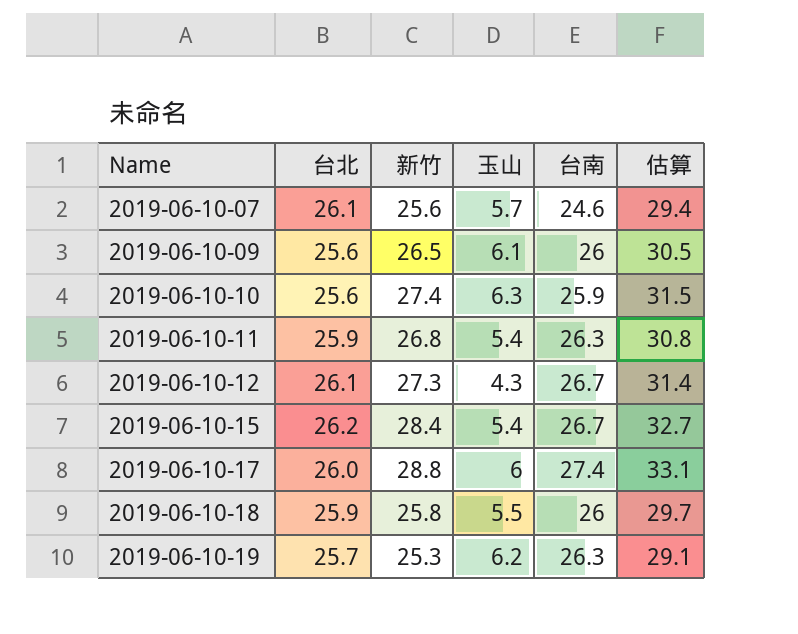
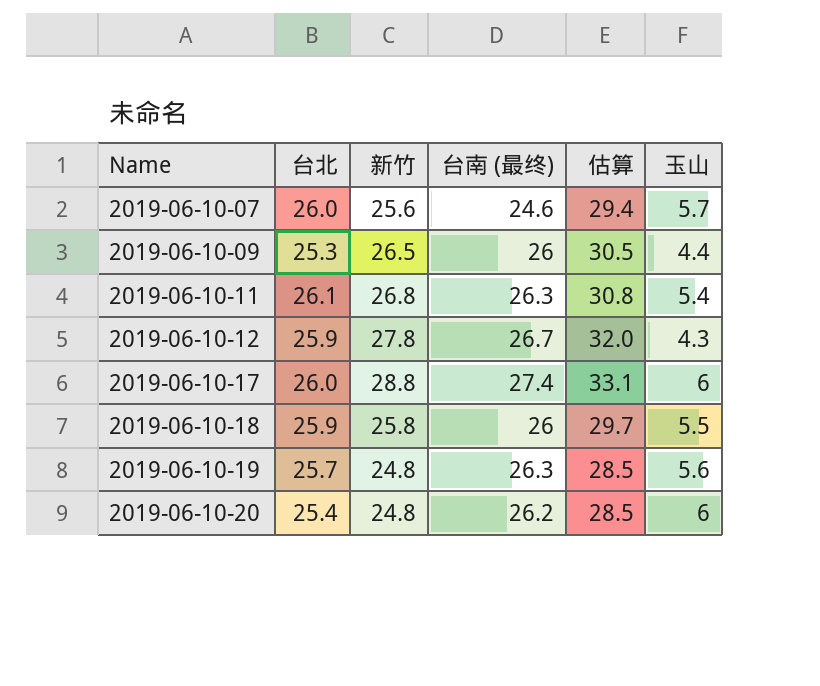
column name: 台南 -> 台南 (最终)
column 玉山 | position: 4 -> 6
row 2019-06-10-10: 25.6 | 27.4 | 6.3 | 25.9 | 31.5 -> none
row 2019-06-10-15: 26.2 | 28.4 | 5.4 | 26.7 | 32.7 -> none
2019-06-10-07 | 台北: 26.1 -> 26.0
2019-06-10-09 | 台北: 25.6 -> 25.3
2019-06-10-09 | 玉山: 6.1 -> 4.4
2019-06-10-11 | 台北: 25.9 -> 26.1
2019-06-10-12 | 台北: 26.1 -> 25.9
2019-06-10-12 | 新竹: 27.3 -> 27.8
2019-06-10-12 | 估算: 31.4 -> 32.0
2019-06-10-19 | 新竹: 25.3 -> 24.8
2019-06-10-19 | 估算: 29.1 -> 28.5
2019-06-10-19 | 玉山: 6.2 -> 5.6
row 2019-06-10-20: none -> 25.4 | 24.8 | 26.2 | 28.5 | 6

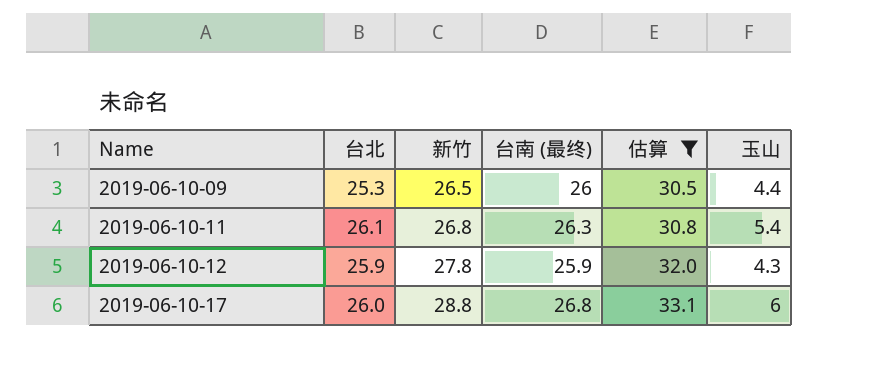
filter: none -> 估算 >= 30.5
2019-06-10-12 | 台南 (最终): 26.7 -> 25.9
2019-06-10-17 | 台南 (最终): 27.4 -> 26.8

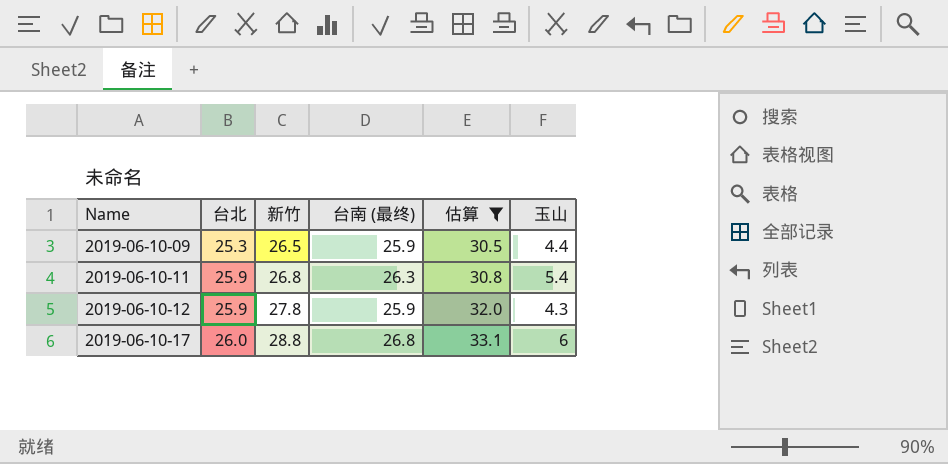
2019-06-10-09 | 台南 (最终): 26 -> 25.9
2019-06-10-11 | 台北: 26.1 -> 25.9

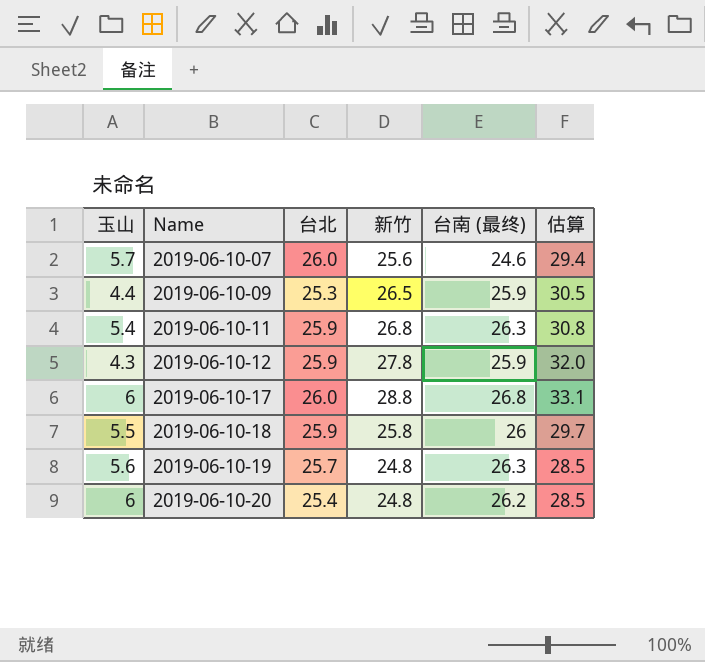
filter: 估算 >= 30.5 -> none
column 玉山 | position: 6 -> 1

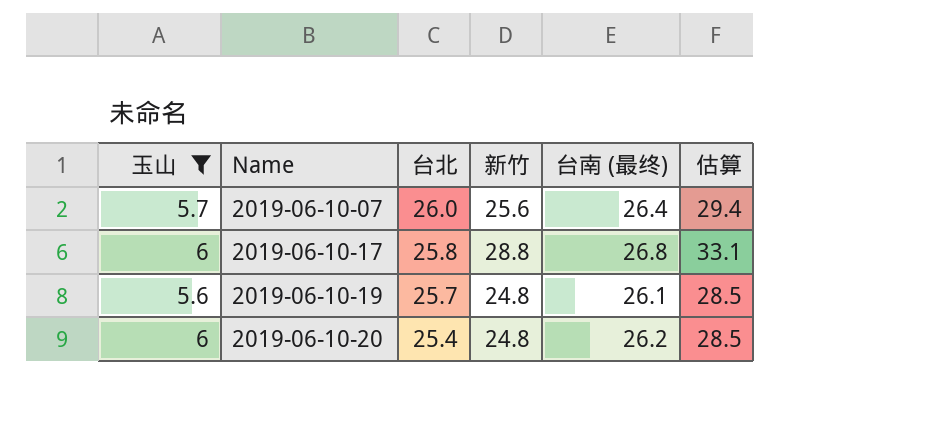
filter: none -> 玉山 >= 5.6
2019-06-10-07 | 台南 (最终): 24.6 -> 26.4
2019-06-10-17 | 台北: 26.0 -> 25.8
2019-06-10-19 | 台南 (最终): 26.3 -> 26.1

